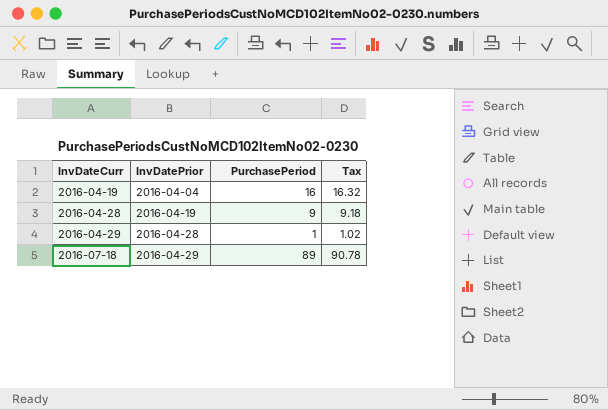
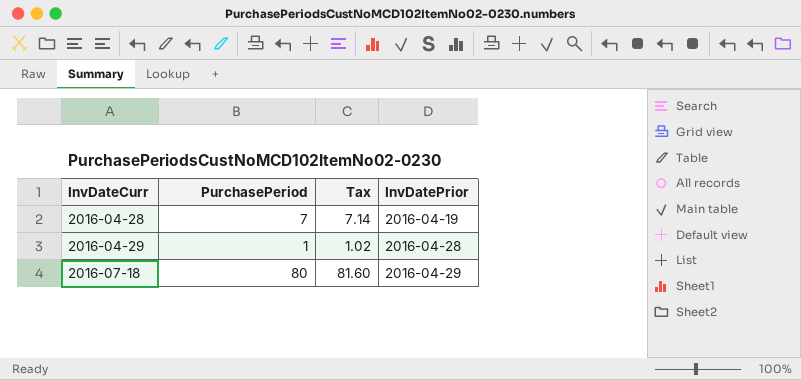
column InvDatePrior | position: 2 -> 4
row 2016-04-19: 2016-04-04 | 16 | 16.32 -> none
2016-04-28 | PurchasePeriod: 9 -> 7
2016-04-28 | Tax: 9.18 -> 7.14
2016-07-18 | PurchasePeriod: 89 -> 80
2016-07-18 | Tax: 90.78 -> 81.60

